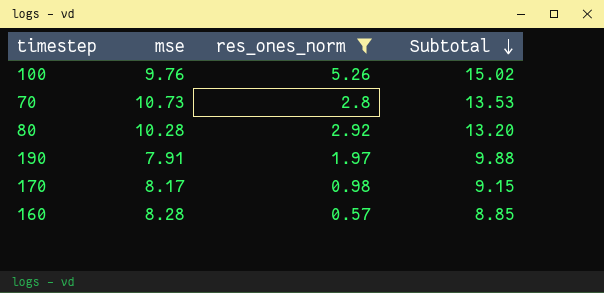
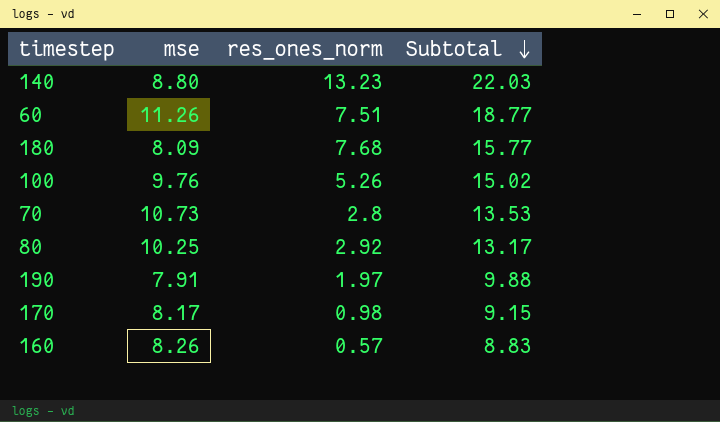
filter: res_ones_norm <= 5.26 -> none
80 | mse: 10.28 -> 10.25
80 | Subtotal: 13.20 -> 13.17
160 | mse: 8.28 -> 8.26
160 | Subtotal: 8.85 -> 8.83

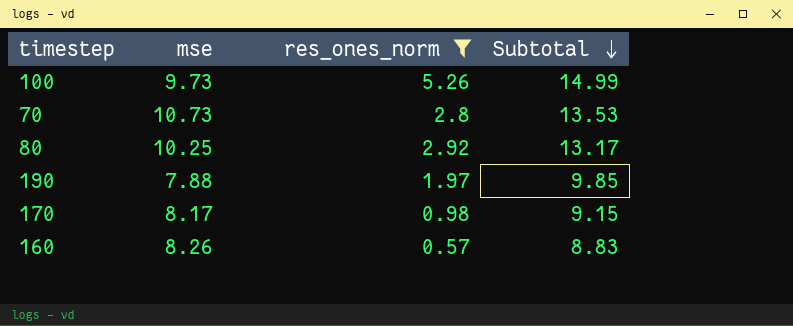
filter: none -> res_ones_norm <= 5.26
100 | mse: 9.76 -> 9.73
100 | Subtotal: 15.02 -> 14.99
190 | mse: 7.91 -> 7.88
190 | Subtotal: 9.88 -> 9.85

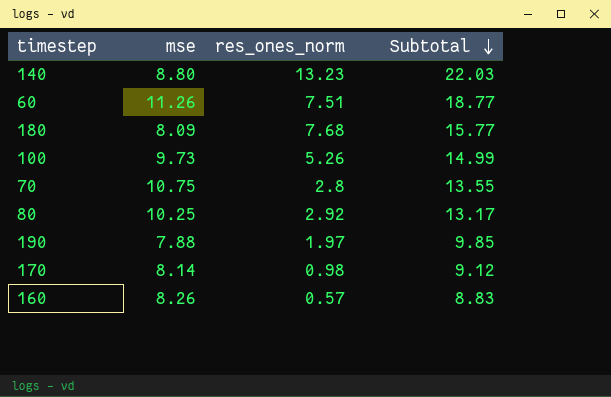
filter: res_ones_norm <= 5.26 -> none
70 | mse: 10.73 -> 10.75
70 | Subtotal: 13.53 -> 13.55
170 | mse: 8.17 -> 8.14
170 | Subtotal: 9.15 -> 9.12

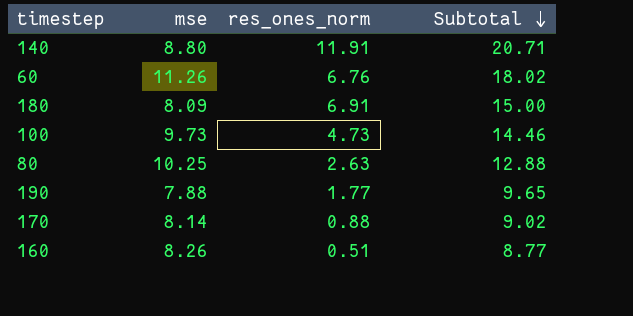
row 70: 10.75 | 2.8 | 13.55 -> none
140 | res_ones_norm: 13.23 -> 11.91
140 | Subtotal: 22.03 -> 20.71
60 | res_ones_norm: 7.51 -> 6.76
60 | Subtotal: 18.77 -> 18.02
180 | res_ones_norm: 7.68 -> 6.91
180 | Subtotal: 15.77 -> 15.00
100 | res_ones_norm: 5.26 -> 4.73
100 | Subtotal: 14.99 -> 14.46
80 | res_ones_norm: 2.92 -> 2.63
80 | Subtotal: 13.17 -> 12.88
190 | res_ones_norm: 1.97 -> 1.77
190 | Subtotal: 9.85 -> 9.65
170 | res_ones_norm: 0.98 -> 0.88
170 | Subtotal: 9.12 -> 9.02
160 | res_ones_norm: 0.57 -> 0.51
160 | Subtotal: 8.83 -> 8.77

